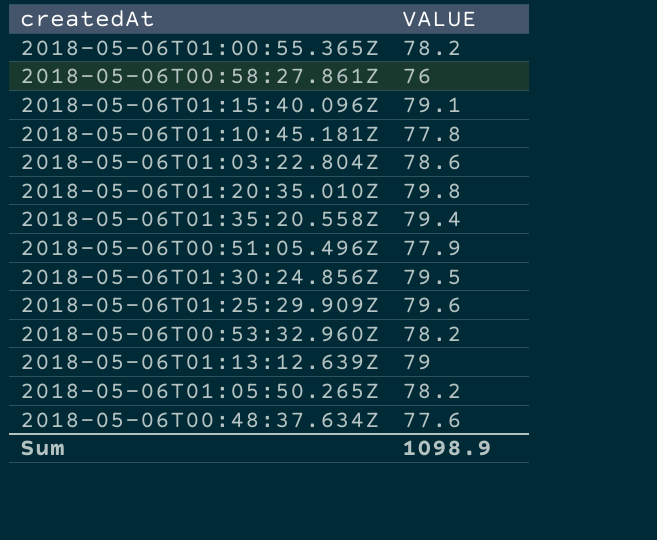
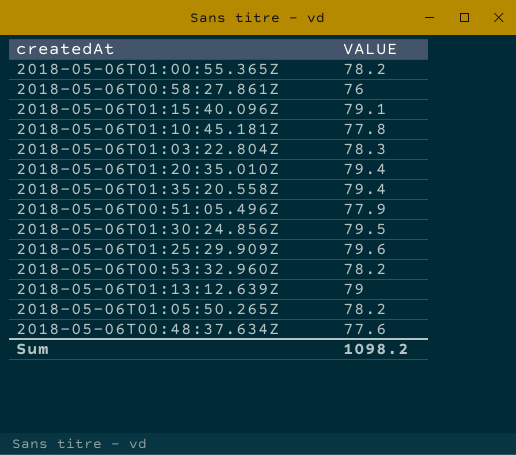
2018-05-06T01:03:22.804Z | VALUE: 78.6 -> 78.3
2018-05-06T01:20:35.010Z | VALUE: 79.8 -> 79.4
Sum | VALUE: 1098.9 -> 1098.2

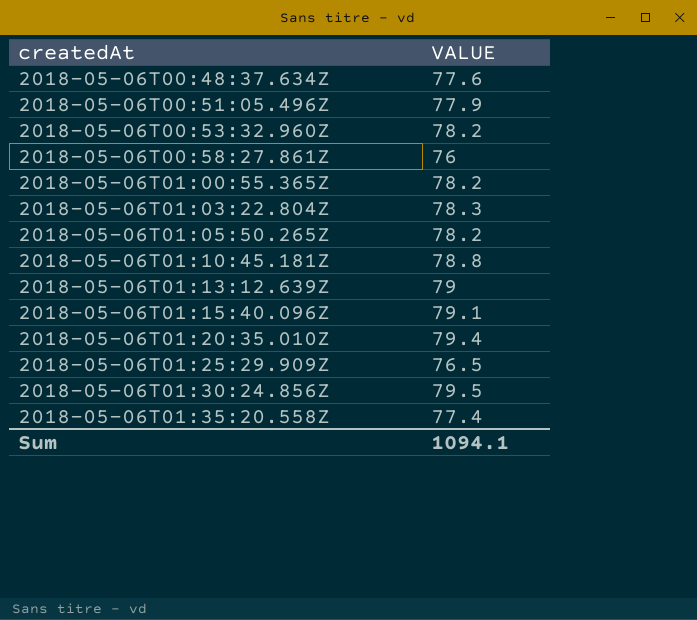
row order: none -> createdAt ascending
2018-05-06T01:10:45.181Z | VALUE: 77.8 -> 78.8
2018-05-06T01:25:29.909Z | VALUE: 79.6 -> 76.5
2018-05-06T01:35:20.558Z | VALUE: 79.4 -> 77.4
Sum | VALUE: 1098.2 -> 1094.1

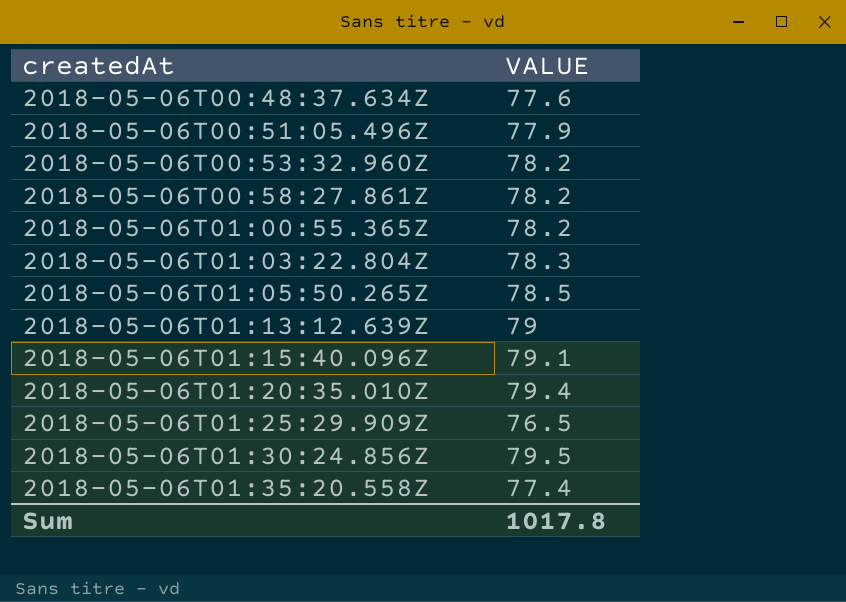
row 2018-05-06T01:10:45.181Z: 78.8 -> none
2018-05-06T00:58:27.861Z | VALUE: 76 -> 78.2
2018-05-06T01:05:50.265Z | VALUE: 78.2 -> 78.5
Sum | VALUE: 1094.1 -> 1017.8

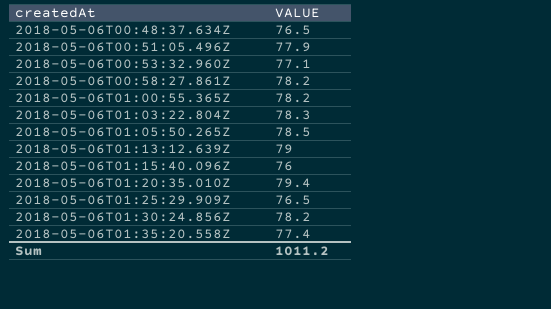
2018-05-06T00:48:37.634Z | VALUE: 77.6 -> 76.5
2018-05-06T00:53:32.960Z | VALUE: 78.2 -> 77.1
2018-05-06T01:15:40.096Z | VALUE: 79.1 -> 76
2018-05-06T01:30:24.856Z | VALUE: 79.5 -> 78.2
Sum | VALUE: 1017.8 -> 1011.2

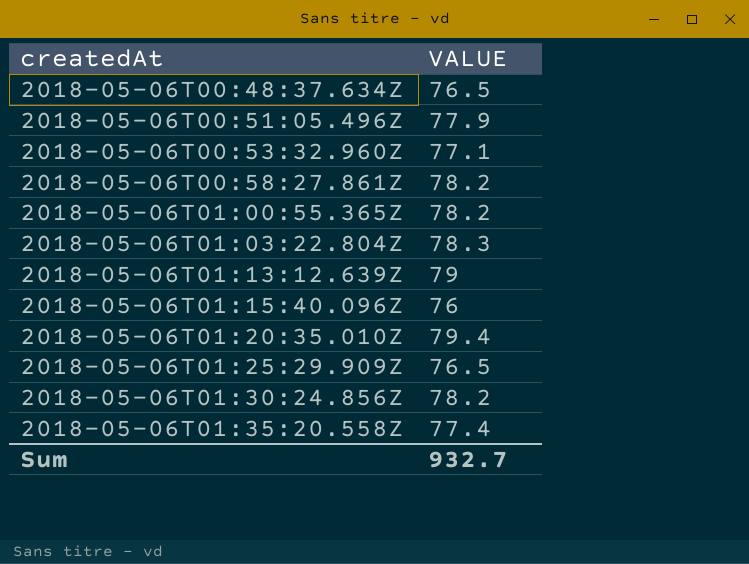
row 2018-05-06T01:05:50.265Z: 78.5 -> none
Sum | VALUE: 1011.2 -> 932.7

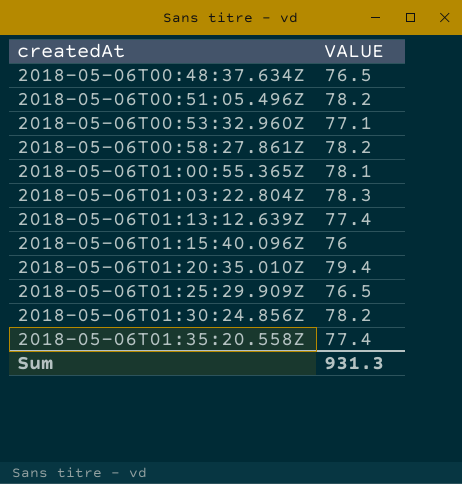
2018-05-06T00:51:05.496Z | VALUE: 77.9 -> 78.2
2018-05-06T01:00:55.365Z | VALUE: 78.2 -> 78.1
2018-05-06T01:13:12.639Z | VALUE: 79 -> 77.4
Sum | VALUE: 932.7 -> 931.3

